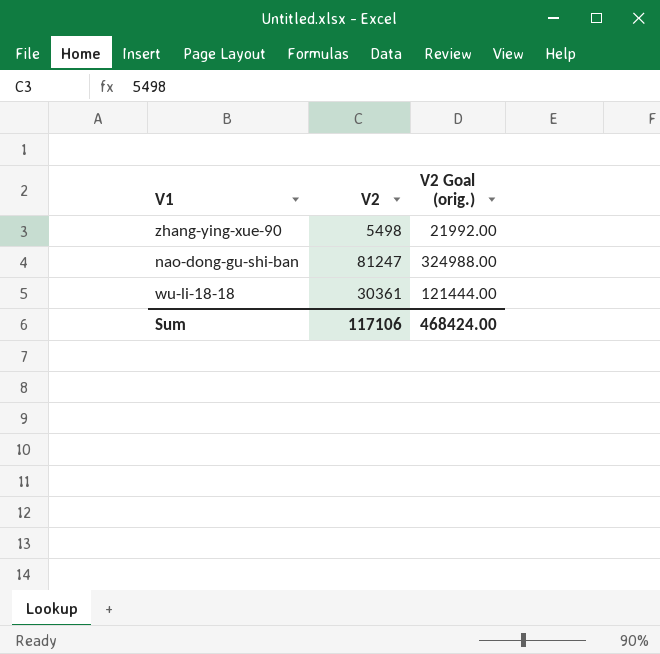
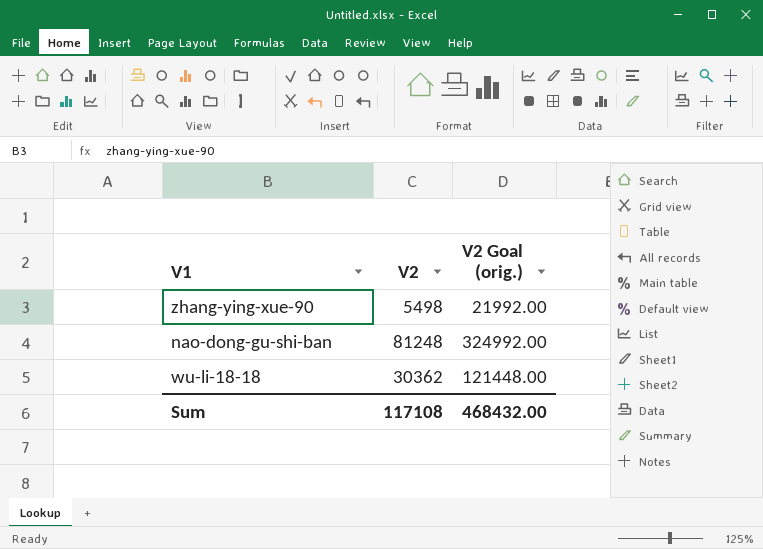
nao-dong-gu-shi-ban | V2: 81247 -> 81248
nao-dong-gu-shi-ban | V2 Goal (orig.): 324988.00 -> 324992.00
wu-li-18-18 | V2: 30361 -> 30362
wu-li-18-18 | V2 Goal (orig.): 121444.00 -> 121448.00
Sum | V2: 117106 -> 117108
Sum | V2 Goal (orig.): 468424.00 -> 468432.00

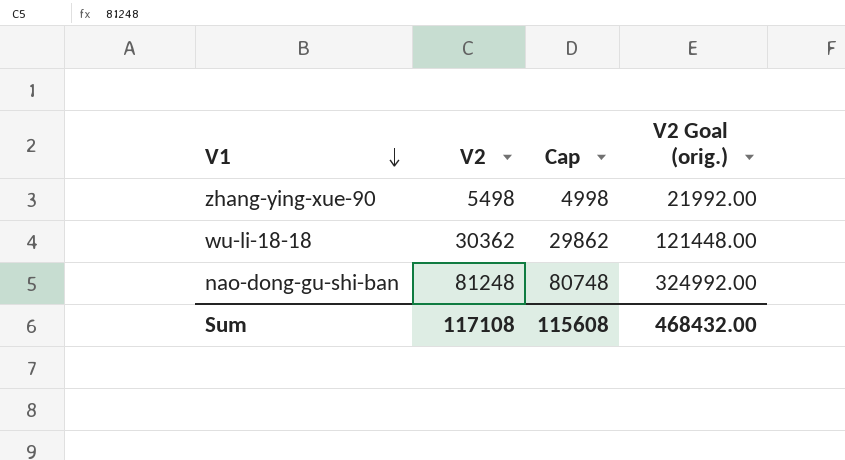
row order: none -> V1 descending
column Cap | formula: none -> [V2] - 500

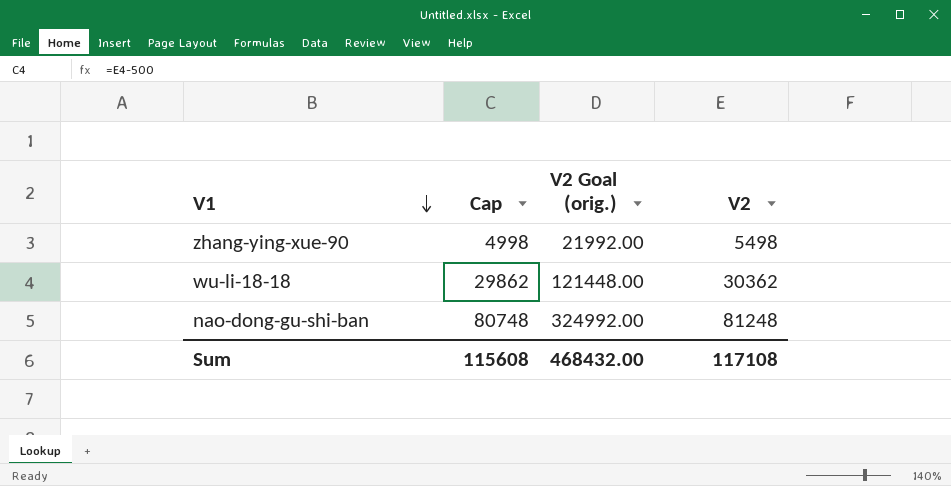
column V2 | position: 2 -> 4

